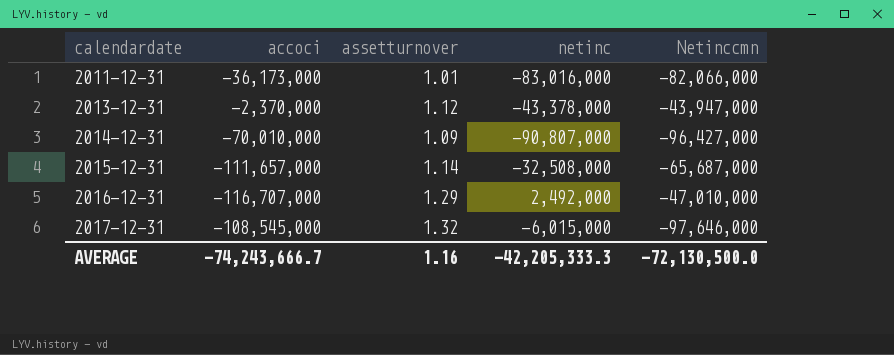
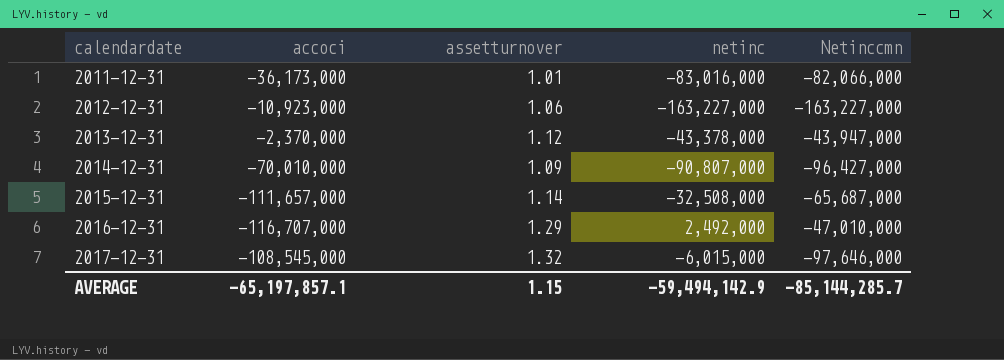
row 2012-12-31: none -> -10,923,000 | 1.06 | -163,227,000 | -163,227,000
AVERAGE | accoci: -74,243,666.7 -> -65,197,857.1
AVERAGE | assetturnover: 1.16 -> 1.15
AVERAGE | netinc: -42,205,333.3 -> -59,494,142.9
AVERAGE | Netinccmn: -72,130,500.0 -> -85,144,285.7

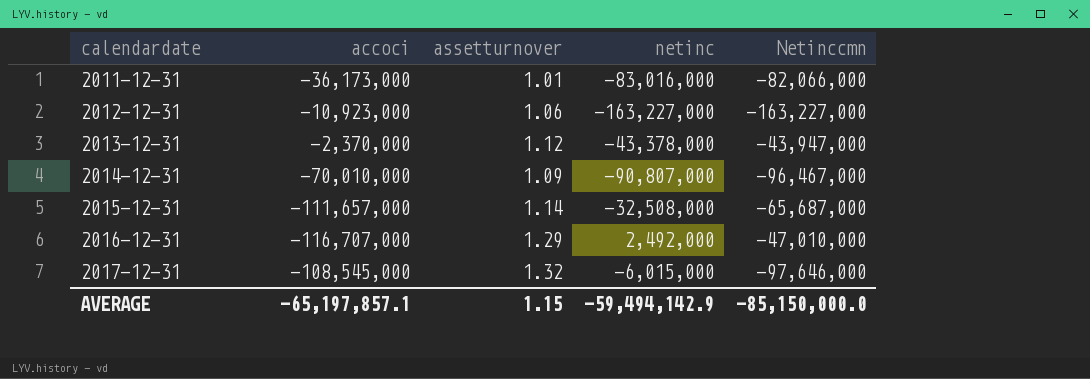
2014-12-31 | Netinccmn: -96,427,000 -> -96,467,000
AVERAGE | Netinccmn: -85,144,285.7 -> -85,150,000.0

